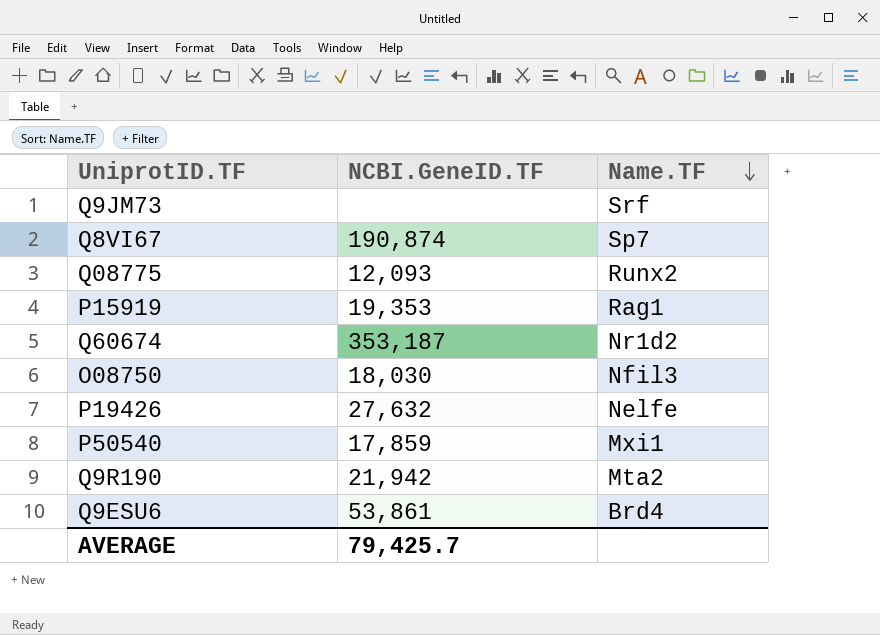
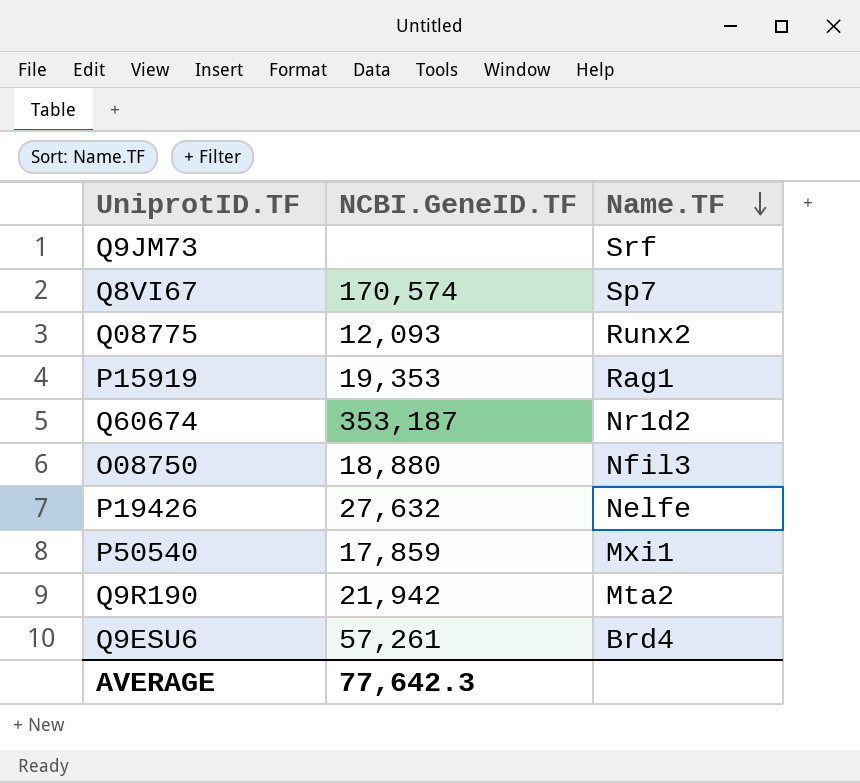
Q8VI67 | NCBI.GeneID.TF: 190,874 -> 170,574
O08750 | NCBI.GeneID.TF: 18,030 -> 18,880
Q9ESU6 | NCBI.GeneID.TF: 53,861 -> 57,261
AVERAGE | NCBI.GeneID.TF: 79,425.7 -> 77,642.3

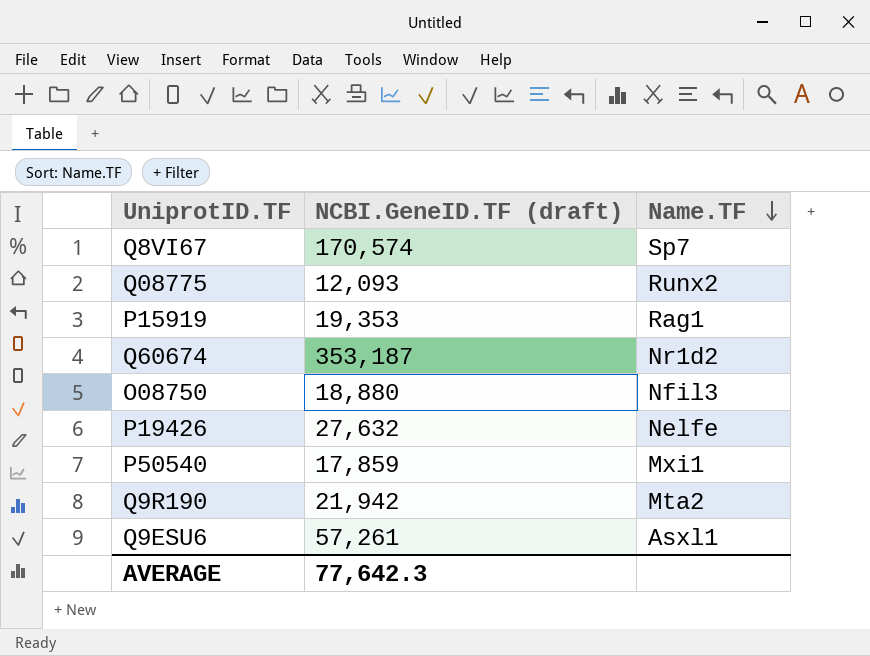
column name: NCBI.GeneID.TF -> NCBI.GeneID.TF (draft)
row Q9JM73: none | Srf -> none
Q9ESU6 | Name.TF: Brd4 -> Asxl1

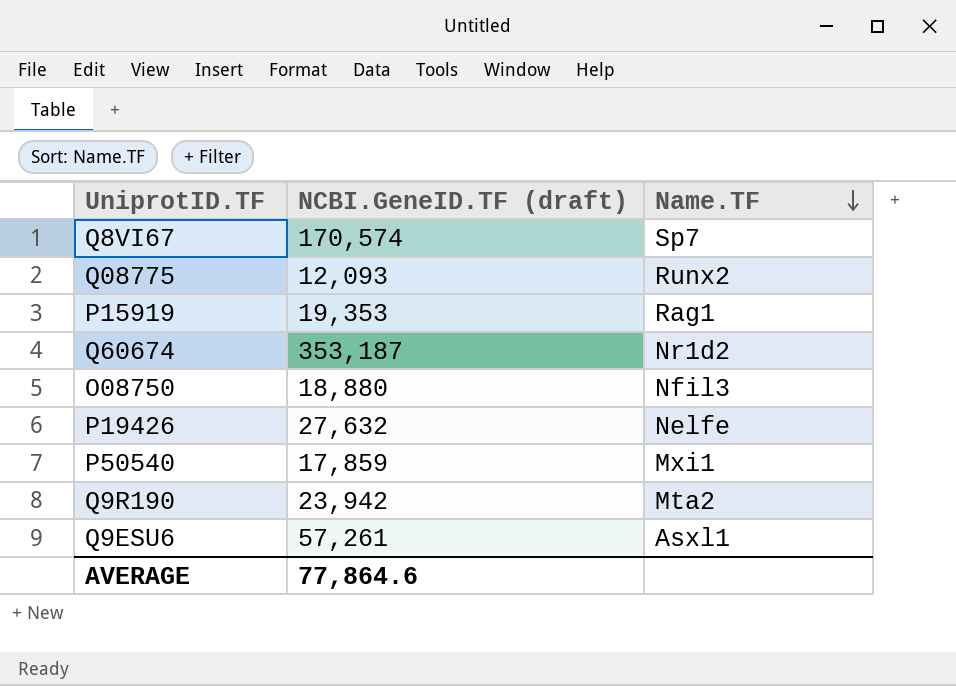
Q9R190 | NCBI.GeneID.TF (draft): 21,942 -> 23,942
AVERAGE | NCBI.GeneID.TF (draft): 77,642.3 -> 77,864.6

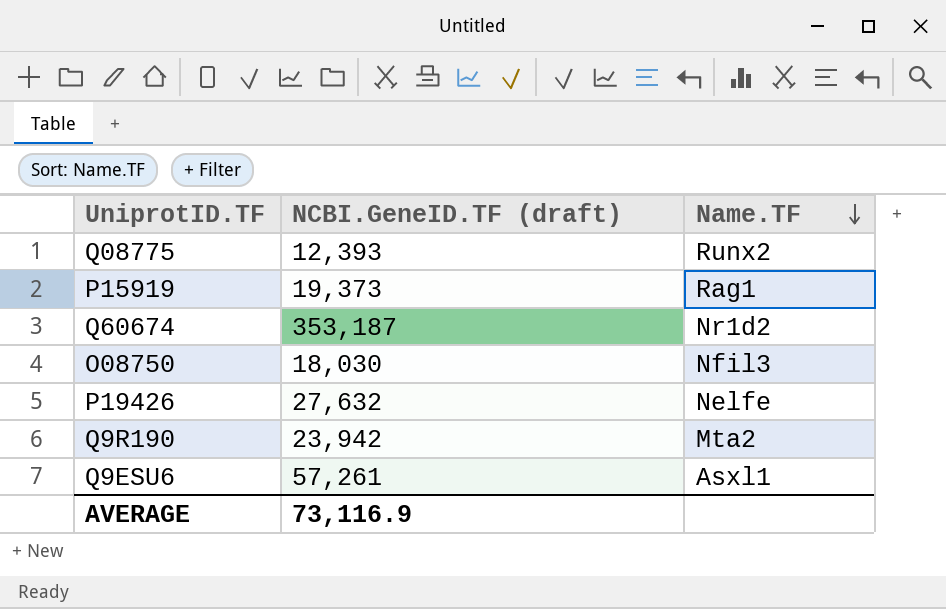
row Q8VI67: 170,574 | Sp7 -> none
row P50540: 17,859 | Mxi1 -> none
Q08775 | NCBI.GeneID.TF (draft): 12,093 -> 12,393
P15919 | NCBI.GeneID.TF (draft): 19,353 -> 19,373
O08750 | NCBI.GeneID.TF (draft): 18,880 -> 18,030
AVERAGE | NCBI.GeneID.TF (draft): 77,864.6 -> 73,116.9

